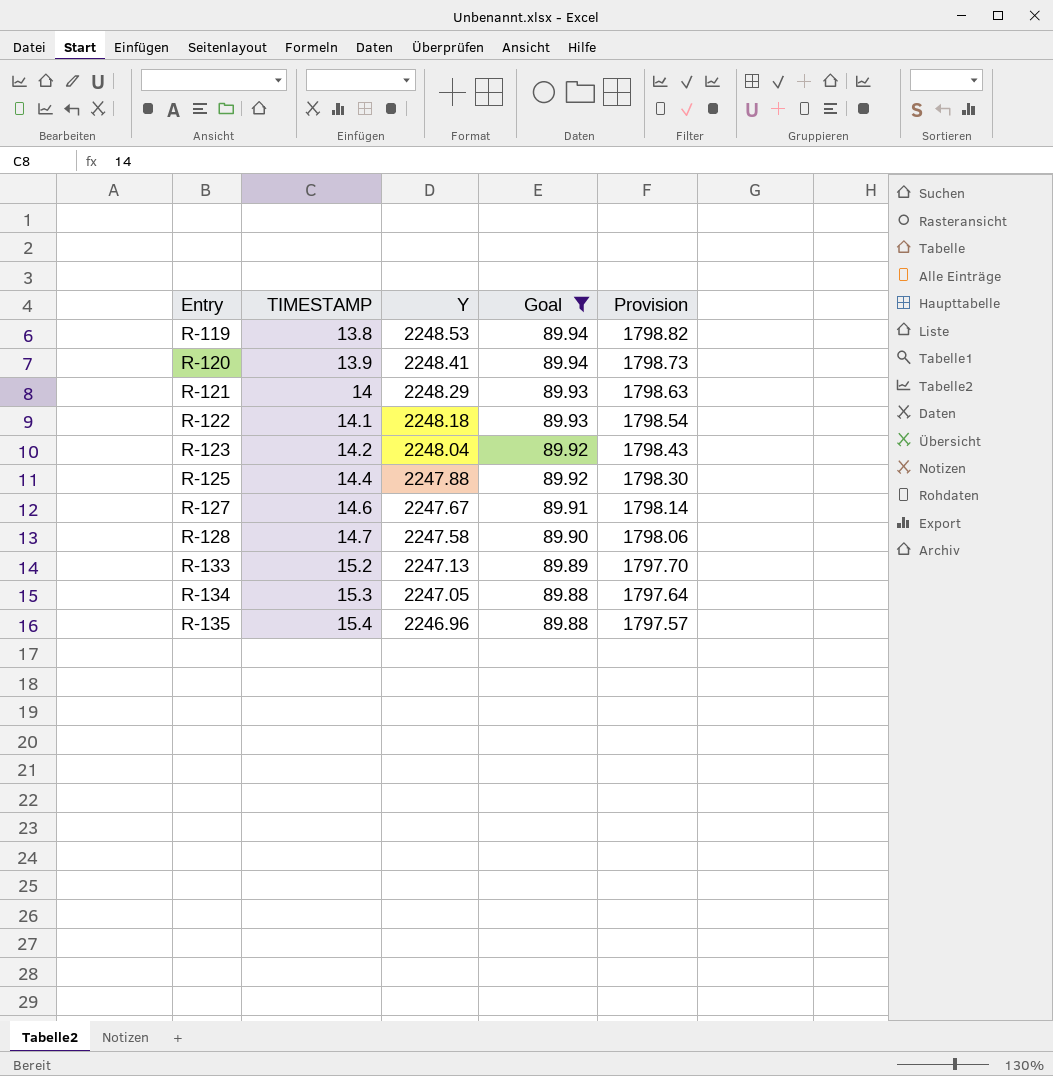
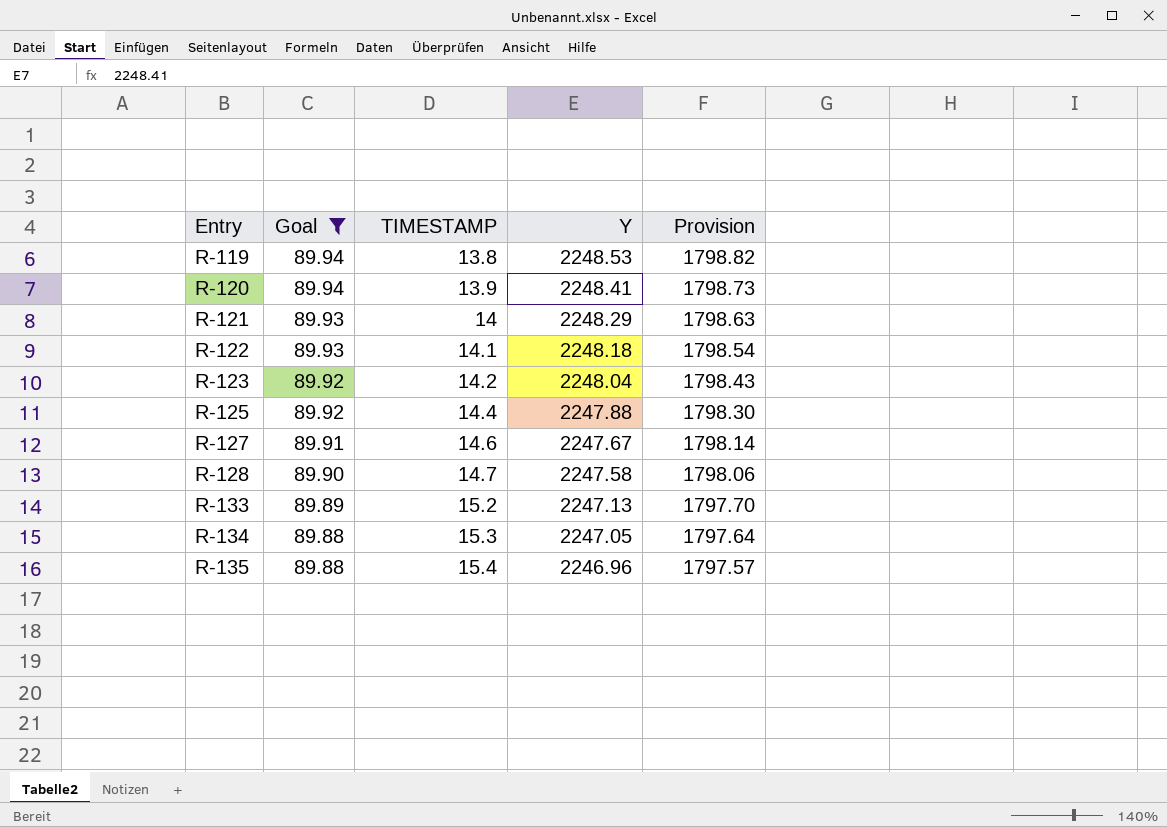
column Goal | position: 4 -> 2

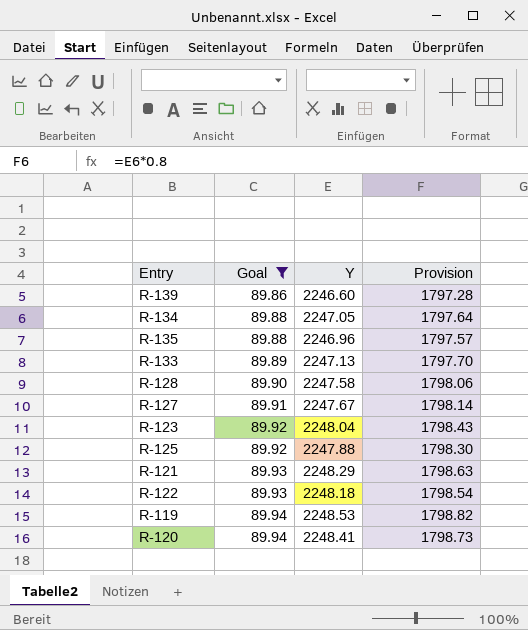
row order: Entry ascending -> Goal ascending
column TIMESTAMP | position: 3 -> none
row R-139: none -> 89.86 | 2246.60 | 1797.28

